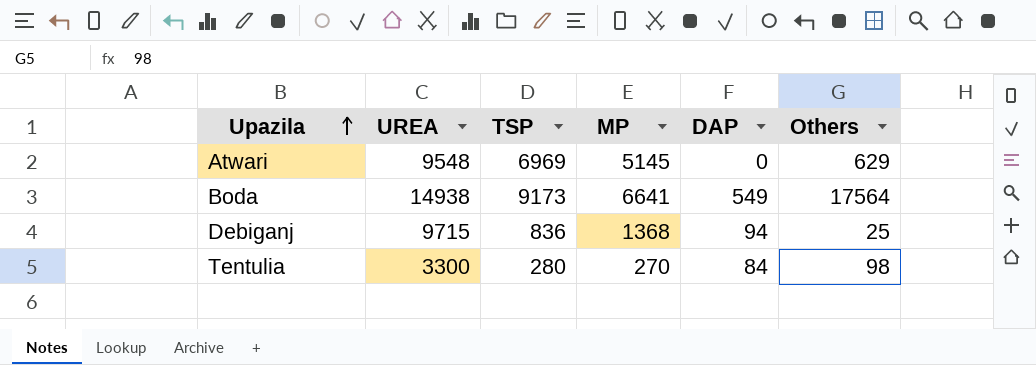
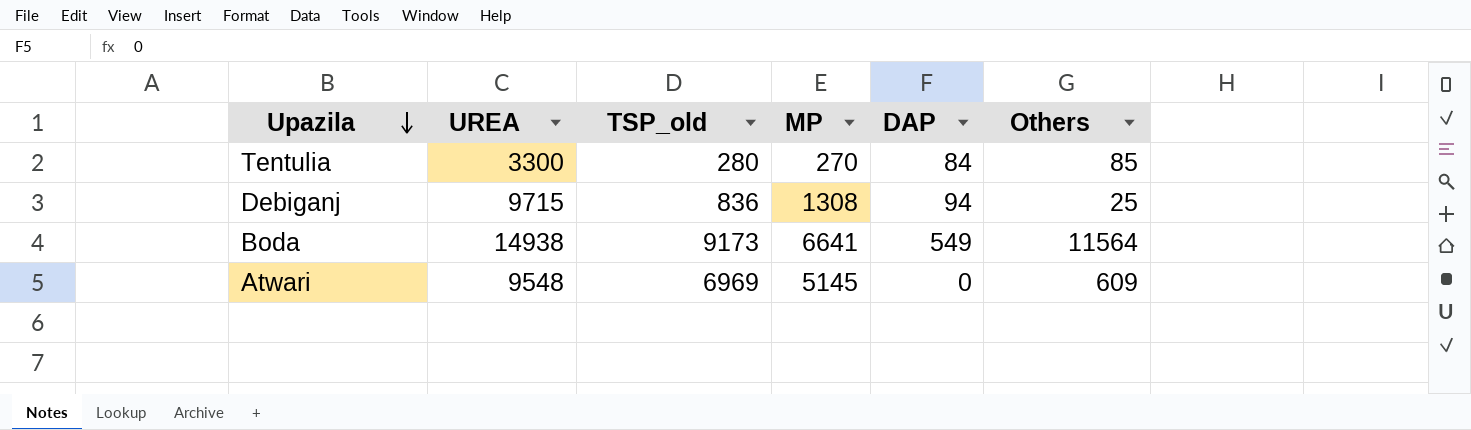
row order: Upazila ascending -> Upazila descending
column name: TSP -> TSP_old
Tentulia | Others: 98 -> 85
Debiganj | MP: 1368 -> 1308
Boda | Others: 17564 -> 11564
Atwari | Others: 629 -> 609

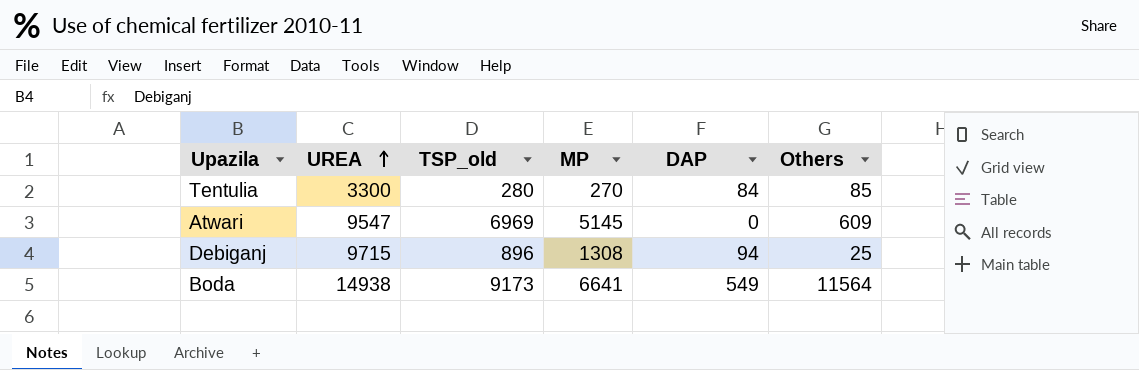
row order: Upazila descending -> UREA ascending
Atwari | UREA: 9548 -> 9547
Debiganj | TSP_old: 836 -> 896

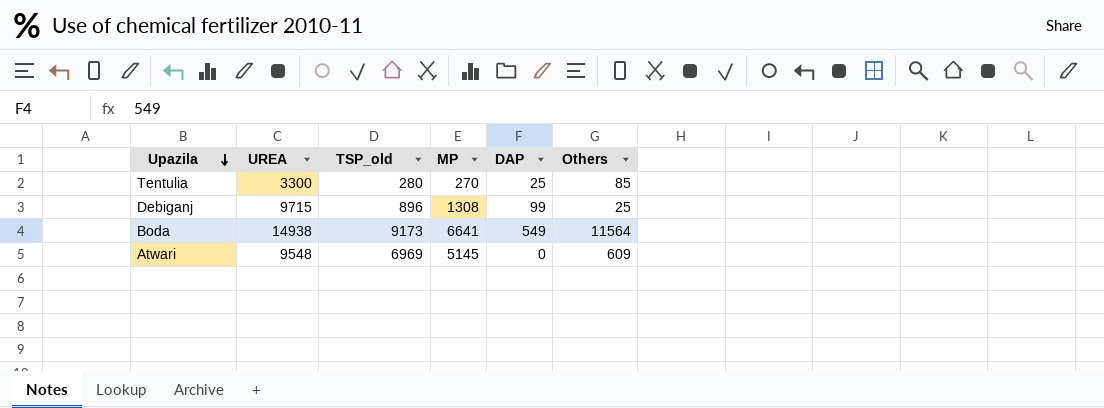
row order: UREA ascending -> Upazila descending
Tentulia | DAP: 84 -> 25
Debiganj | DAP: 94 -> 99
Atwari | UREA: 9547 -> 9548

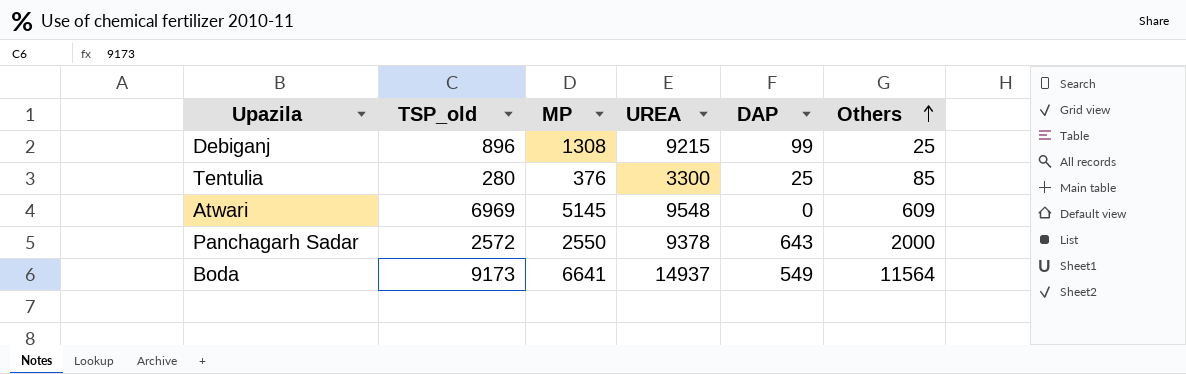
row order: Upazila descending -> Others ascending
column UREA | position: 2 -> 4
Debiganj | UREA: 9715 -> 9215
Tentulia | MP: 270 -> 376
row Panchagarh Sadar: none -> 2572 | 2550 | 9378 | 643 | 2000
Boda | UREA: 14938 -> 14937

